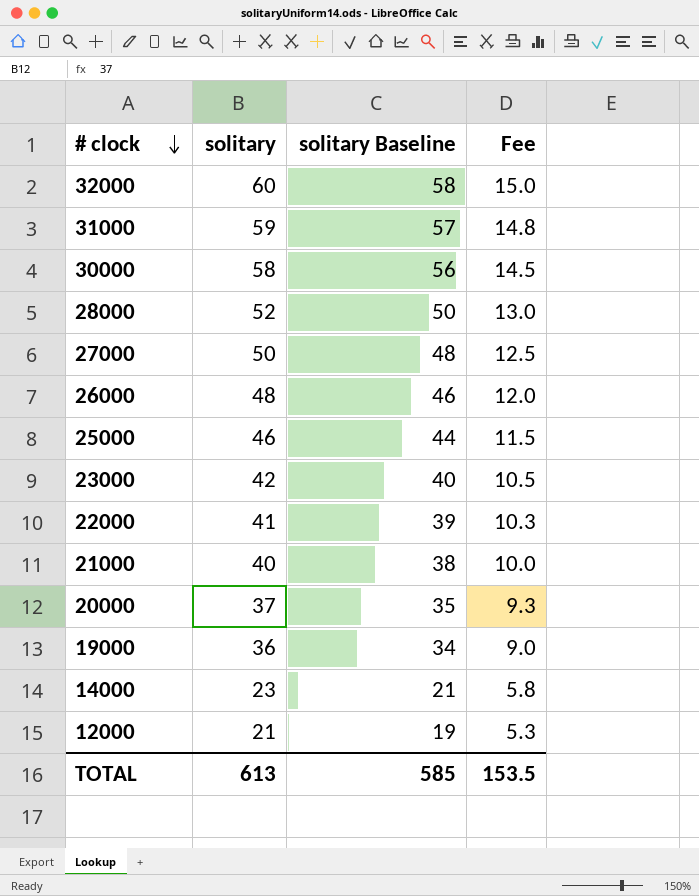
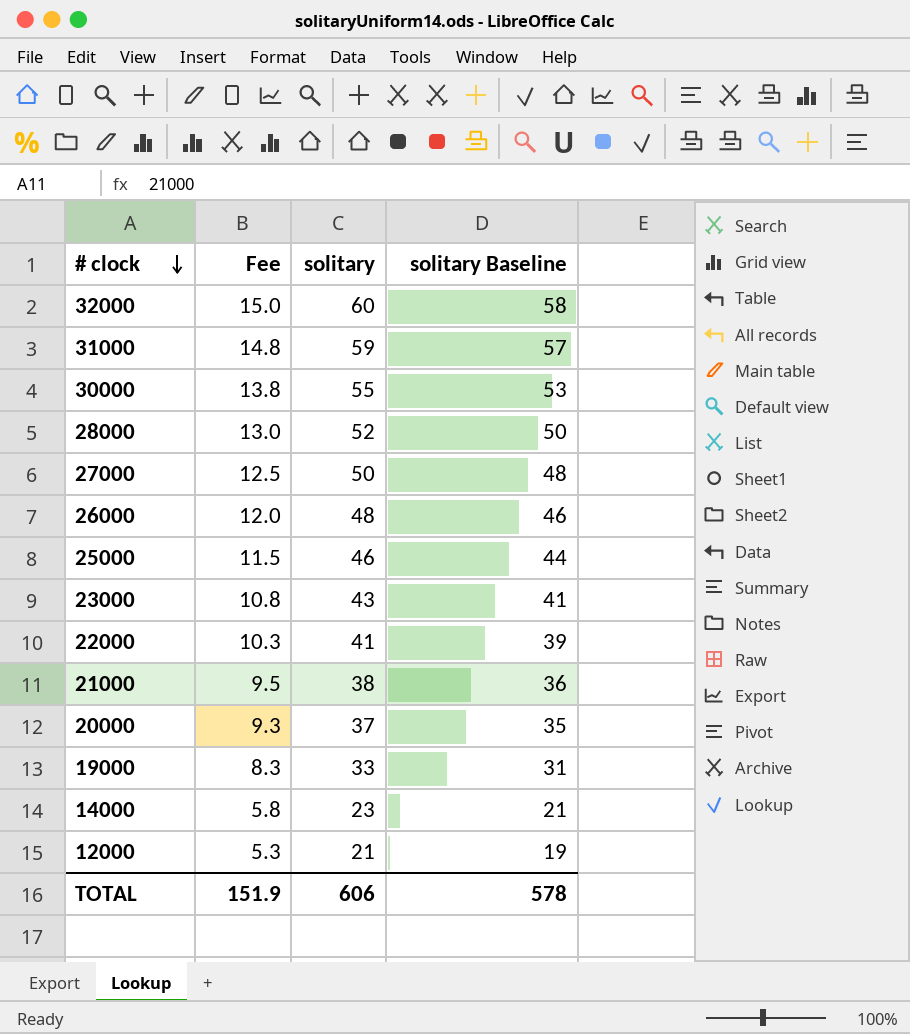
column Fee | position: 4 -> 2
30000 | Fee: 14.5 -> 13.8
30000 | solitary: 58 -> 55
30000 | solitary Baseline: 56 -> 53
23000 | Fee: 10.5 -> 10.8
23000 | solitary: 42 -> 43
23000 | solitary Baseline: 40 -> 41
21000 | Fee: 10.0 -> 9.5
21000 | solitary: 40 -> 38
21000 | solitary Baseline: 38 -> 36
19000 | Fee: 9.0 -> 8.3
19000 | solitary: 36 -> 33
19000 | solitary Baseline: 34 -> 31
TOTAL | Fee: 153.5 -> 151.9
TOTAL | solitary: 613 -> 606
TOTAL | solitary Baseline: 585 -> 578

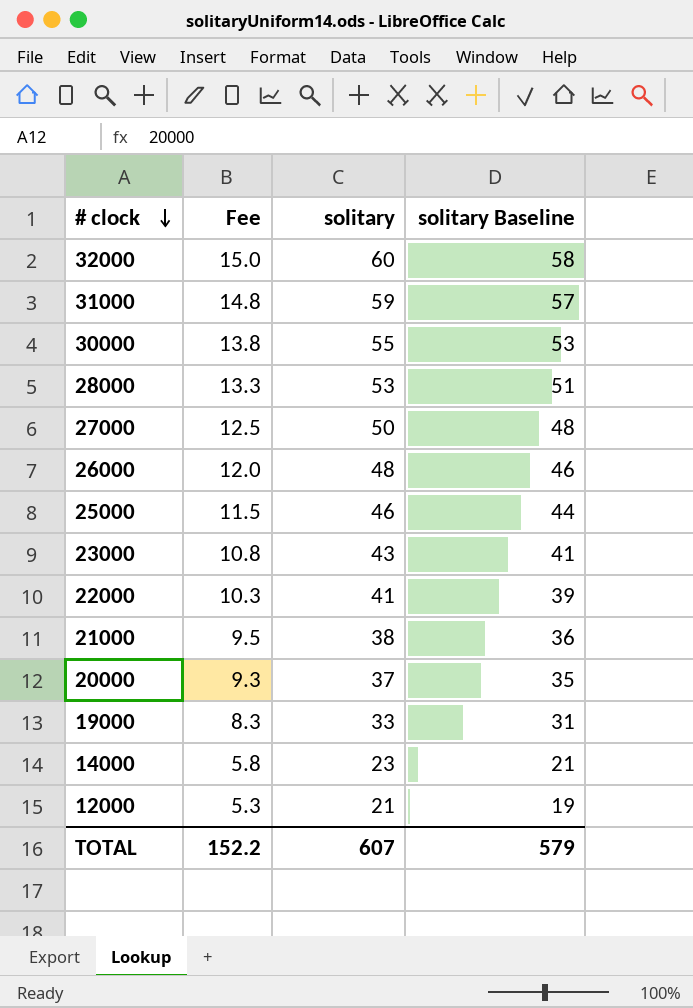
28000 | Fee: 13.0 -> 13.3
28000 | solitary: 52 -> 53
28000 | solitary Baseline: 50 -> 51
TOTAL | Fee: 151.9 -> 152.2
TOTAL | solitary: 606 -> 607
TOTAL | solitary Baseline: 578 -> 579

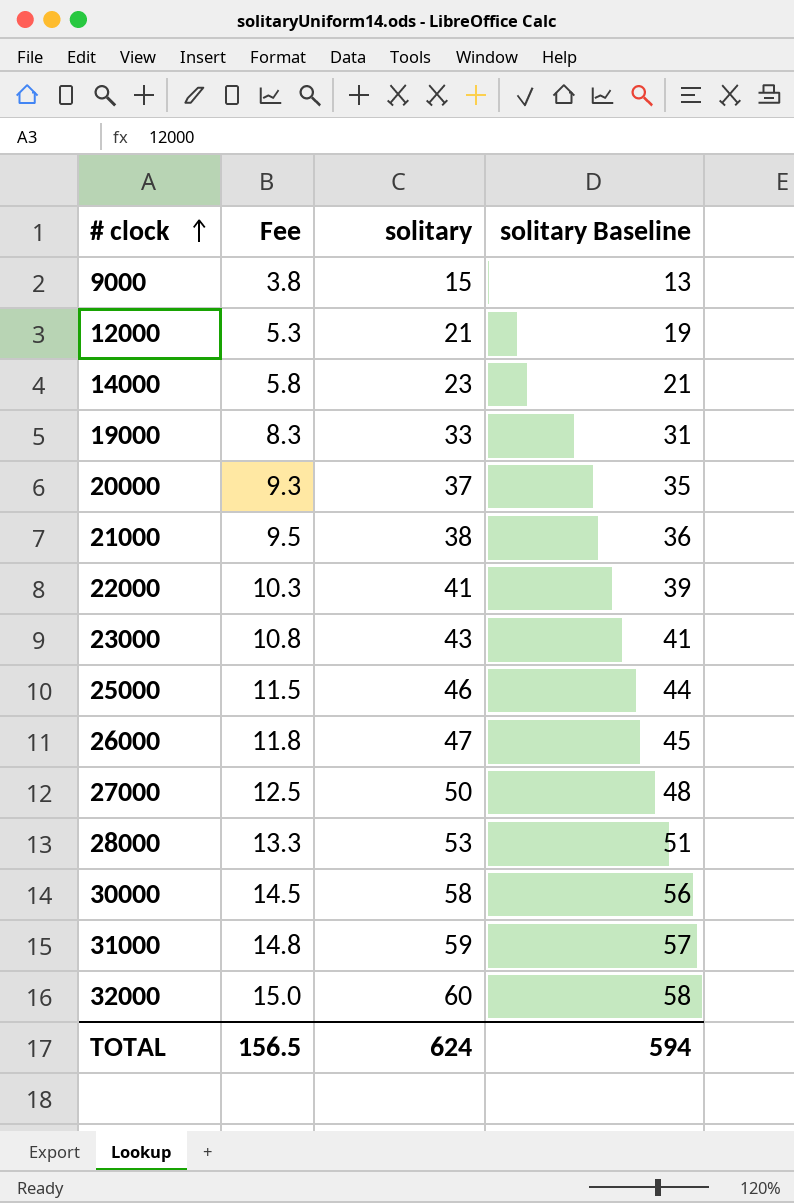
row order: # clock descending -> # clock ascending
row 9000: none -> 3.8 | 15 | 13
26000 | Fee: 12.0 -> 11.8
26000 | solitary: 48 -> 47
26000 | solitary Baseline: 46 -> 45
30000 | Fee: 13.8 -> 14.5
30000 | solitary: 55 -> 58
30000 | solitary Baseline: 53 -> 56
TOTAL | Fee: 152.2 -> 156.5
TOTAL | solitary: 607 -> 624
TOTAL | solitary Baseline: 579 -> 594

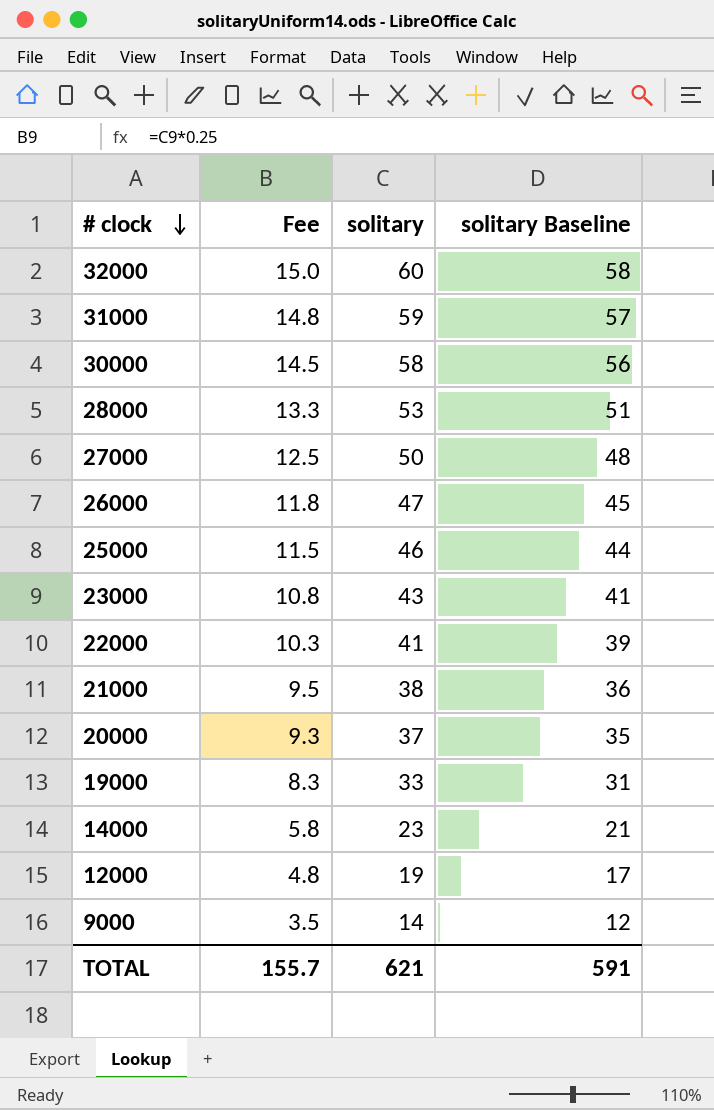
row order: # clock ascending -> # clock descending
12000 | Fee: 5.3 -> 4.8
12000 | solitary: 21 -> 19
12000 | solitary Baseline: 19 -> 17
9000 | Fee: 3.8 -> 3.5
9000 | solitary: 15 -> 14
9000 | solitary Baseline: 13 -> 12
TOTAL | Fee: 156.5 -> 155.7
TOTAL | solitary: 624 -> 621
TOTAL | solitary Baseline: 594 -> 591

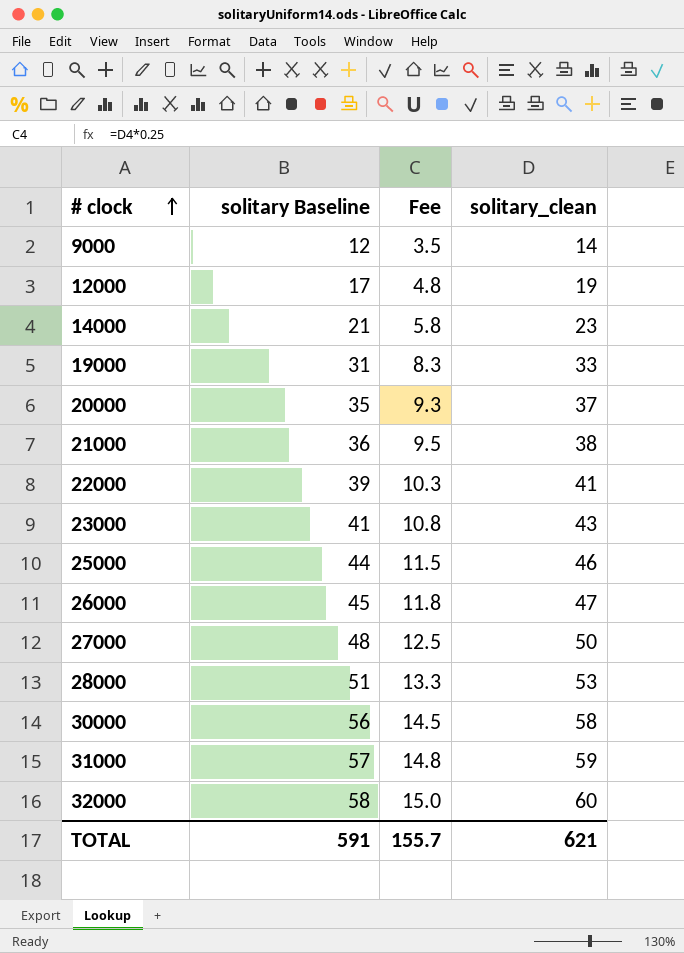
row order: # clock descending -> # clock ascending
column solitary Baseline | position: 4 -> 2
column name: solitary -> solitary_clean

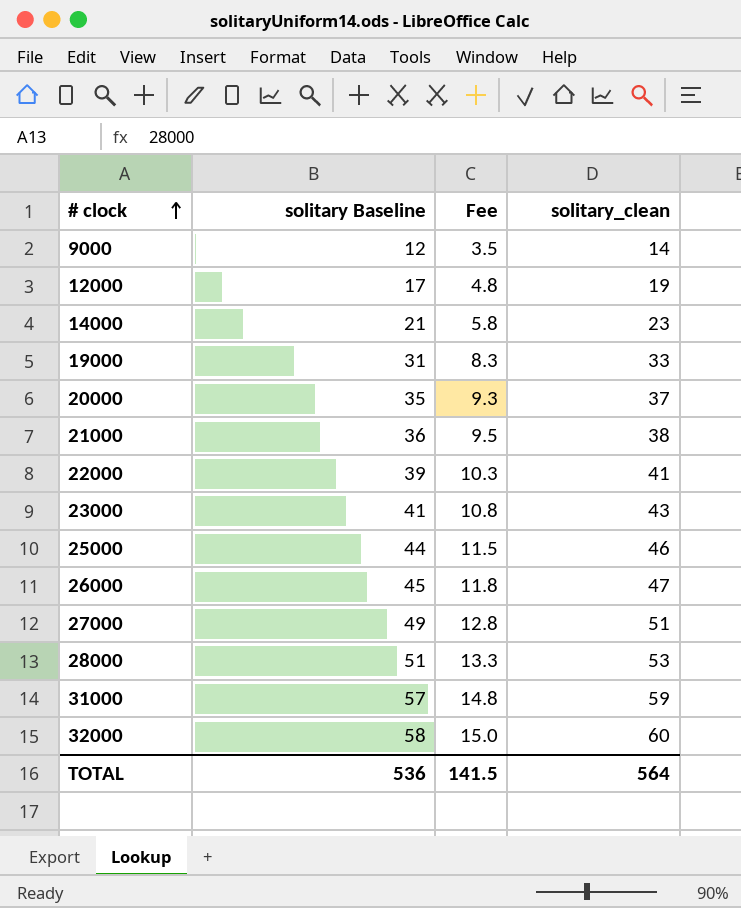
row 30000: 56 | 14.5 | 58 -> none
27000 | solitary Baseline: 48 -> 49
27000 | Fee: 12.5 -> 12.8
27000 | solitary_clean: 50 -> 51
TOTAL | solitary Baseline: 591 -> 536
TOTAL | Fee: 155.7 -> 141.5
TOTAL | solitary_clean: 621 -> 564

